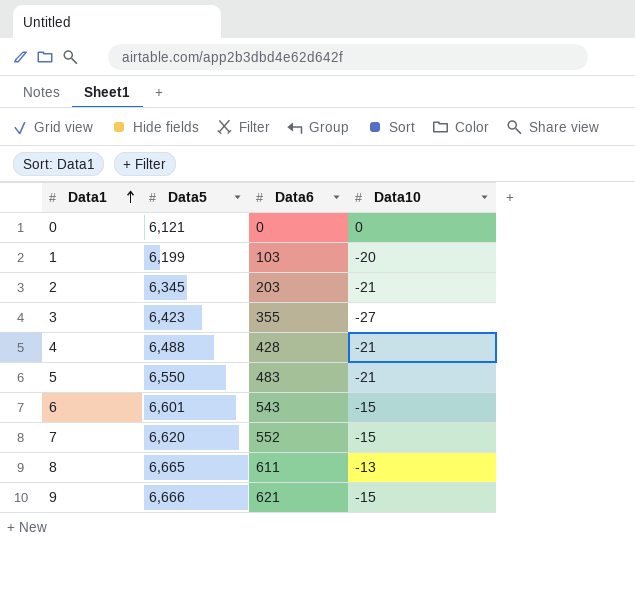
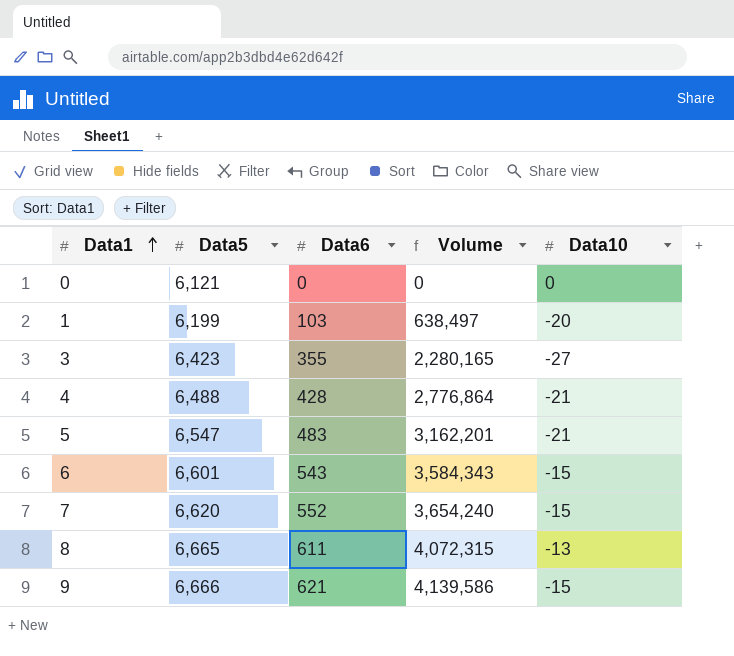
column Volume | formula: none -> [Data5] * [Data6]
row 2: 6,345 | 203 | -21 -> none
5 | Data5: 6,550 -> 6,547

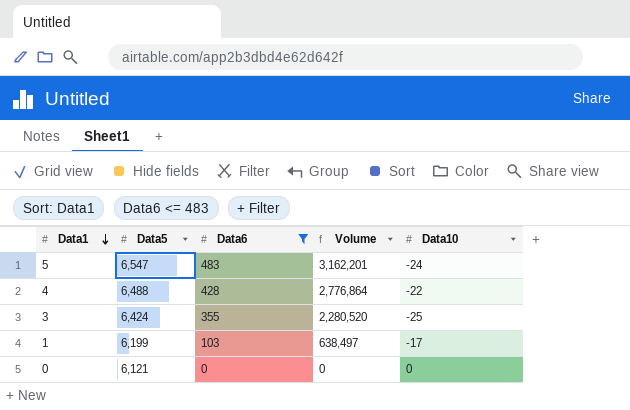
filter: none -> Data6 <= 483
row order: Data1 ascending -> Data1 descending
5 | Data10: -21 -> -24
4 | Data10: -21 -> -22
3 | Data5: 6,423 -> 6,424
3 | Volume: 2,280,165 -> 2,280,520
3 | Data10: -27 -> -25
1 | Data10: -20 -> -17

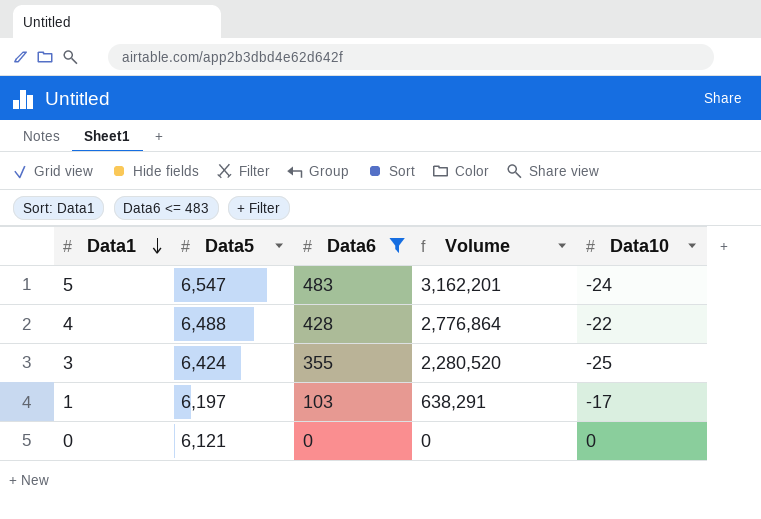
1 | Data5: 6,199 -> 6,197
1 | Volume: 638,497 -> 638,291

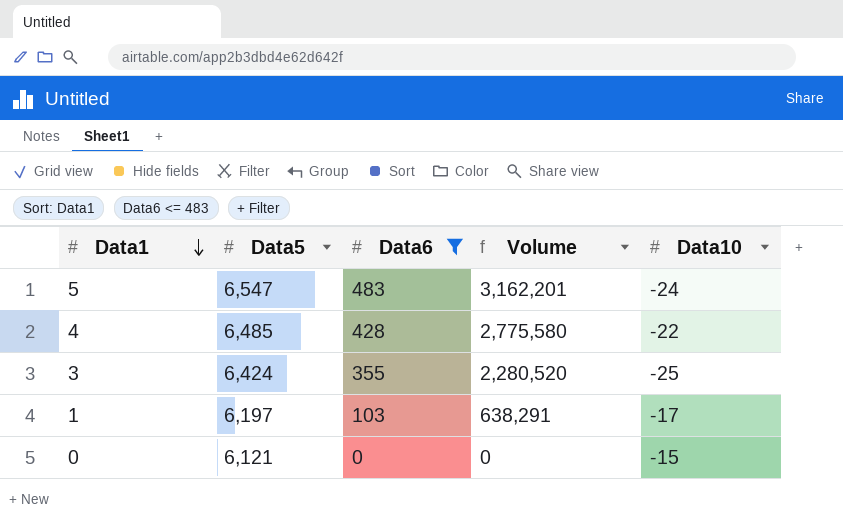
4 | Data5: 6,488 -> 6,485
4 | Volume: 2,776,864 -> 2,775,580
0 | Data10: 0 -> -15

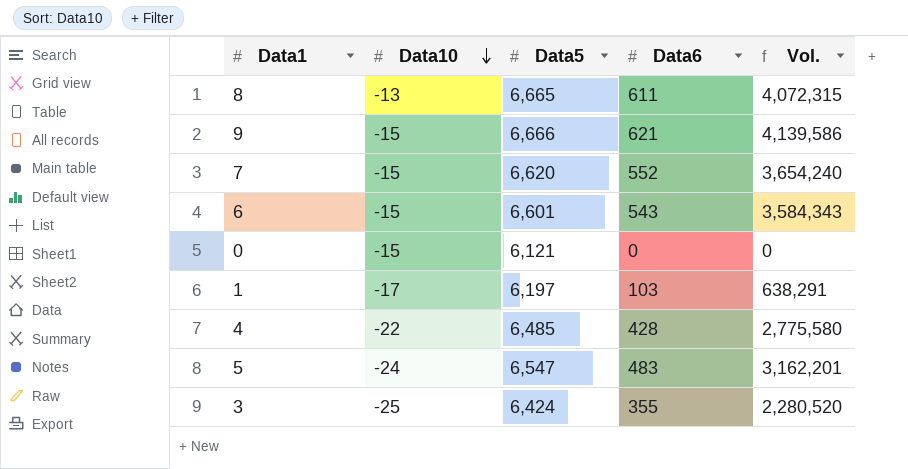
filter: Data6 <= 483 -> none
row order: Data1 descending -> Data10 descending
column Data10 | position: 5 -> 2
column name: Volume -> Vol.

